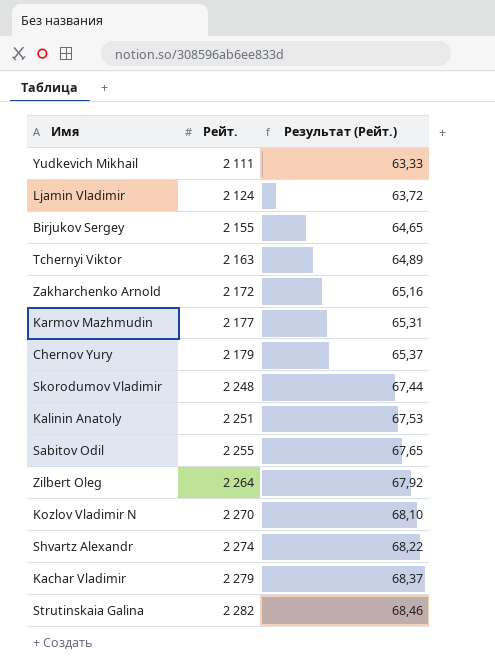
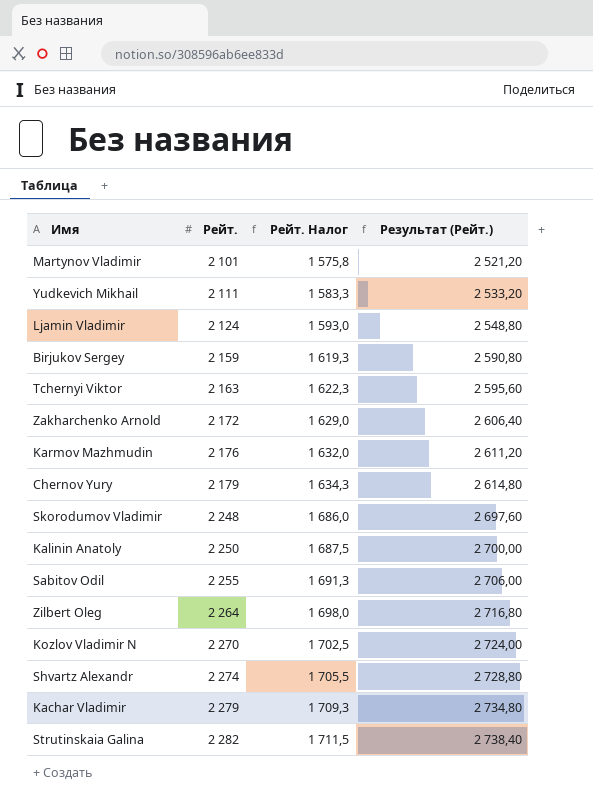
column Рейт. Налог | formula: none -> [Рейт.] * 0,75
column Результат (Рейт.) | formula: [Рейт.] * 0,03 -> [Рейт.] * 1,2
row Martynov Vladimir: none -> 2 101 | 1 575,8 | 2 521,20
Birjukov Sergey | Рейт.: 2 155 -> 2 159
Karmov Mazhmudin | Рейт.: 2 177 -> 2 176
Kalinin Anatoly | Рейт.: 2 251 -> 2 250

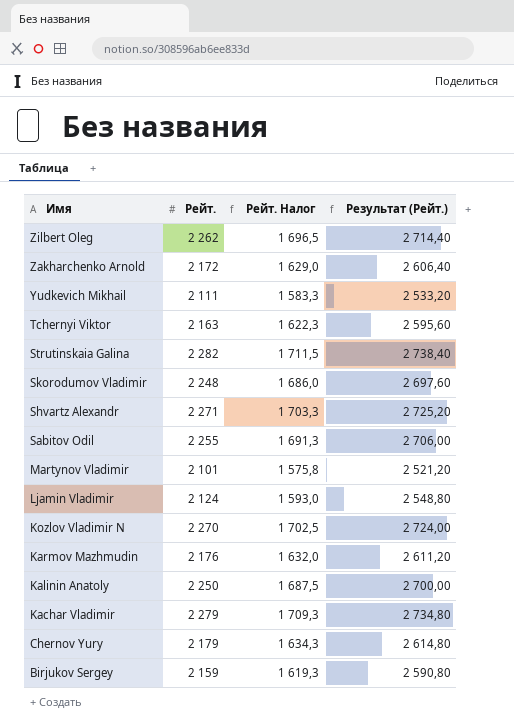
row order: Рейт. ascending -> Имя descending
Zilbert Oleg | Рейт.: 2 264 -> 2 262
Zilbert Oleg | Рейт. Налог: 1 698,0 -> 1 696,5
Zilbert Oleg | Результат (Рейт.): 2 716,80 -> 2 714,40
Shvartz Alexandr | Рейт.: 2 274 -> 2 271
Shvartz Alexandr | Рейт. Налог: 1 705,5 -> 1 703,3
Shvartz Alexandr | Результат (Рейт.): 2 728,80 -> 2 725,20

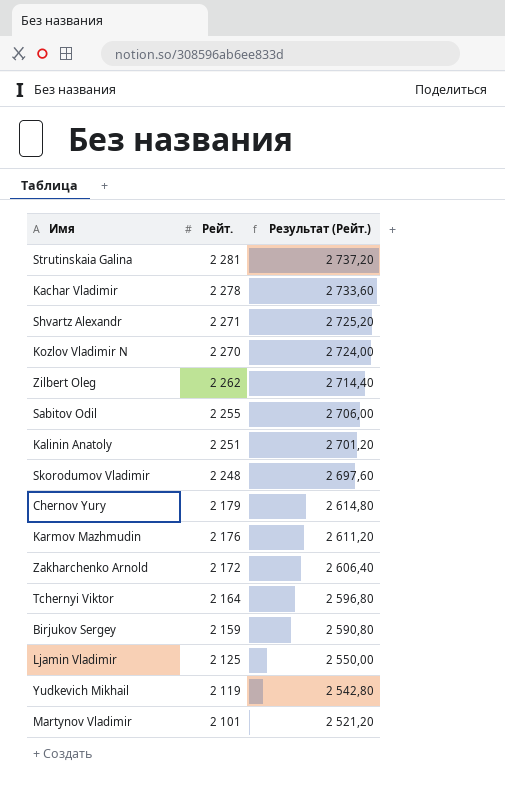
row order: Имя descending -> Рейт. descending
column Рейт. Налог | formula: [Рейт.] * 0,75 -> none
Strutinskaia Galina | Рейт.: 2 282 -> 2 281
Strutinskaia Galina | Результат (Рейт.): 2 738,40 -> 2 737,20
Kachar Vladimir | Рейт.: 2 279 -> 2 278
Kachar Vladimir | Результат (Рейт.): 2 734,80 -> 2 733,60
Kalinin Anatoly | Рейт.: 2 250 -> 2 251
Kalinin Anatoly | Результат (Рейт.): 2 700,00 -> 2 701,20
Tchernyi Viktor | Рейт.: 2 163 -> 2 164
Tchernyi Viktor | Результат (Рейт.): 2 595,60 -> 2 596,80
Ljamin Vladimir | Рейт.: 2 124 -> 2 125
Ljamin Vladimir | Результат (Рейт.): 2 548,80 -> 2 550,00
Yudkevich Mikhail | Рейт.: 2 111 -> 2 119
Yudkevich Mikhail | Результат (Рейт.): 2 533,20 -> 2 542,80

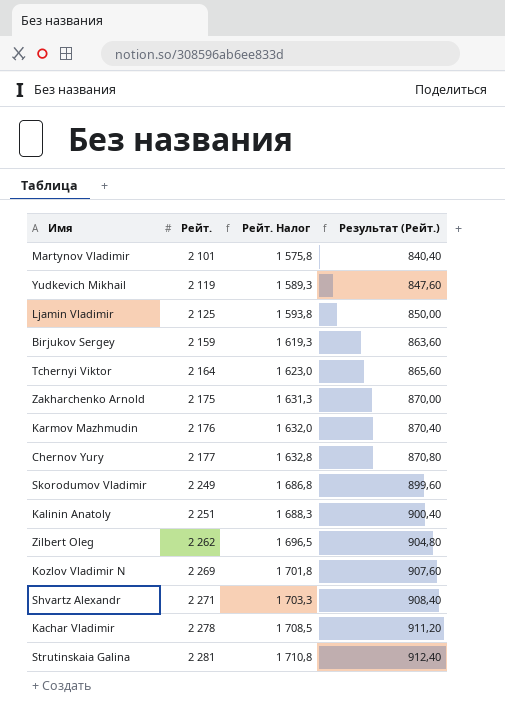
row order: Рейт. descending -> Рейт. ascending
column Рейт. Налог | formula: none -> [Рейт.] * 0,75
column Результат (Рейт.) | formula: [Рейт.] * 1,2 -> [Рейт.] * 0,4
row Sabitov Odil: 2 255 | 2 706,00 -> none
Zakharchenko Arnold | Рейт.: 2 172 -> 2 175
Chernov Yury | Рейт.: 2 179 -> 2 177
Skorodumov Vladimir | Рейт.: 2 248 -> 2 249
Kozlov Vladimir N | Рейт.: 2 270 -> 2 269

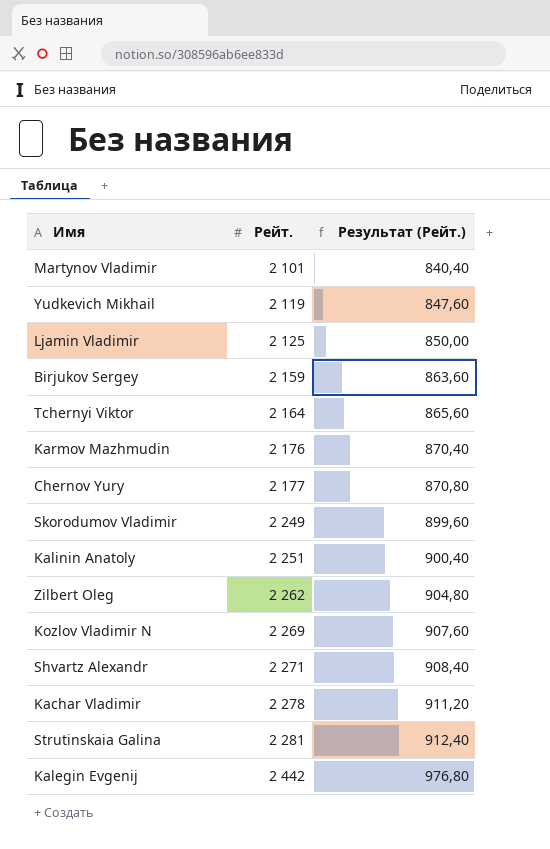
column Рейт. Налог | formula: [Рейт.] * 0,75 -> none
row Zakharchenko Arnold: 2 175 | 1 631,3 | 870,00 -> none
row Kalegin Evgenij: none -> 2 442 | 976,80

